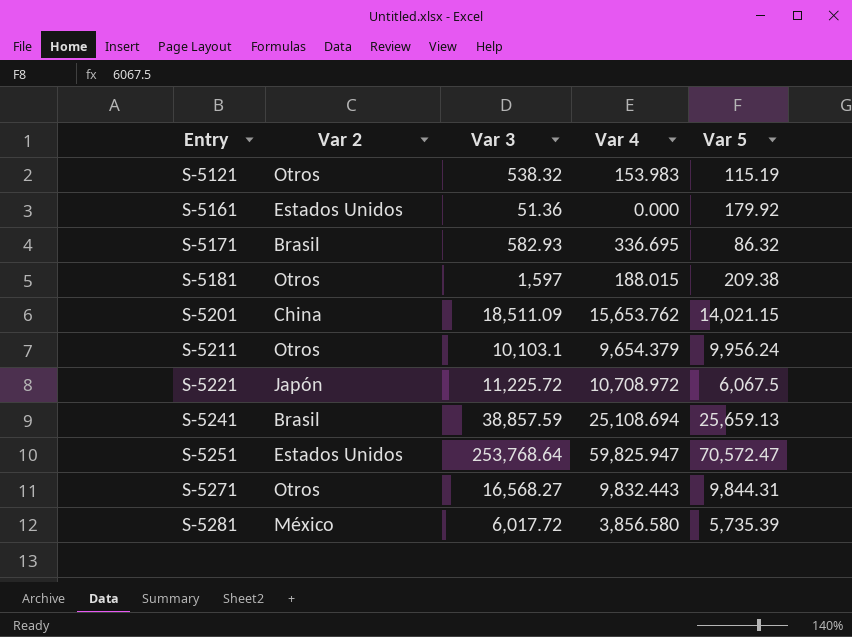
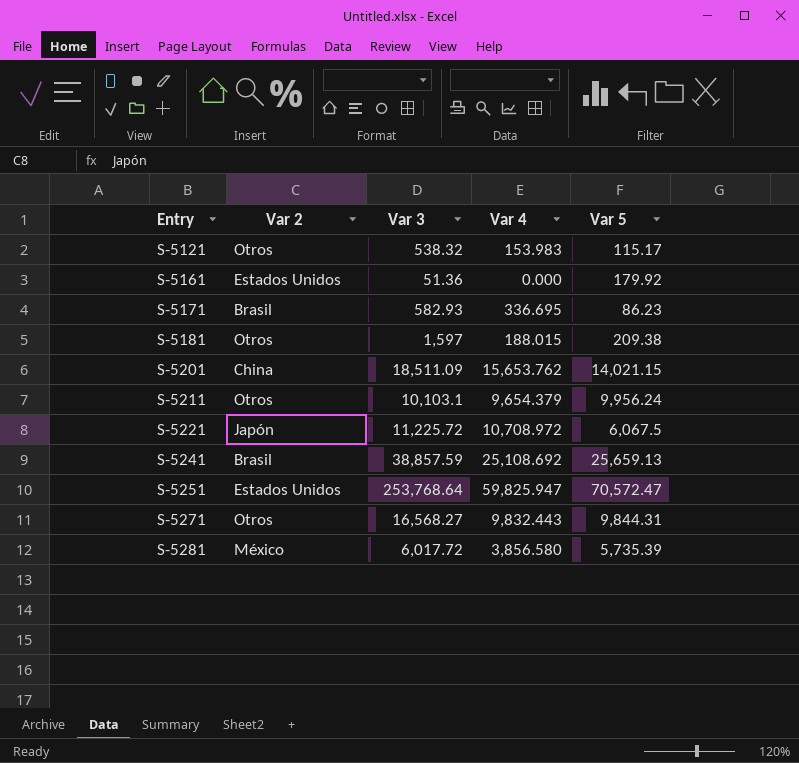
S-5121 | Var 5: 115.19 -> 115.17
S-5171 | Var 5: 86.32 -> 86.23
S-5241 | Var 4: 25,108.694 -> 25,108.692

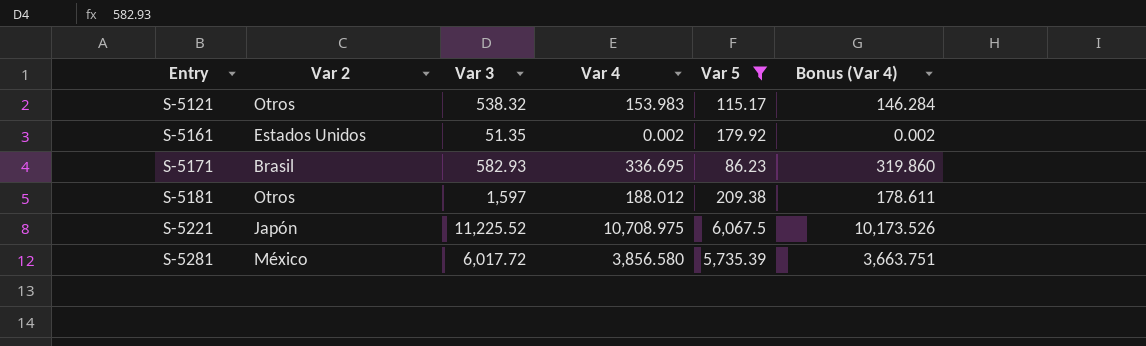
filter: none -> Var 5 <= 6,067.5
column Bonus (Var 4) | formula: none -> [Var 4] * 0.95
S-5161 | Var 3: 51.36 -> 51.35
S-5161 | Var 4: 0.000 -> 0.002
S-5181 | Var 4: 188.015 -> 188.012
S-5221 | Var 3: 11,225.72 -> 11,225.52
S-5221 | Var 4: 10,708.972 -> 10,708.975

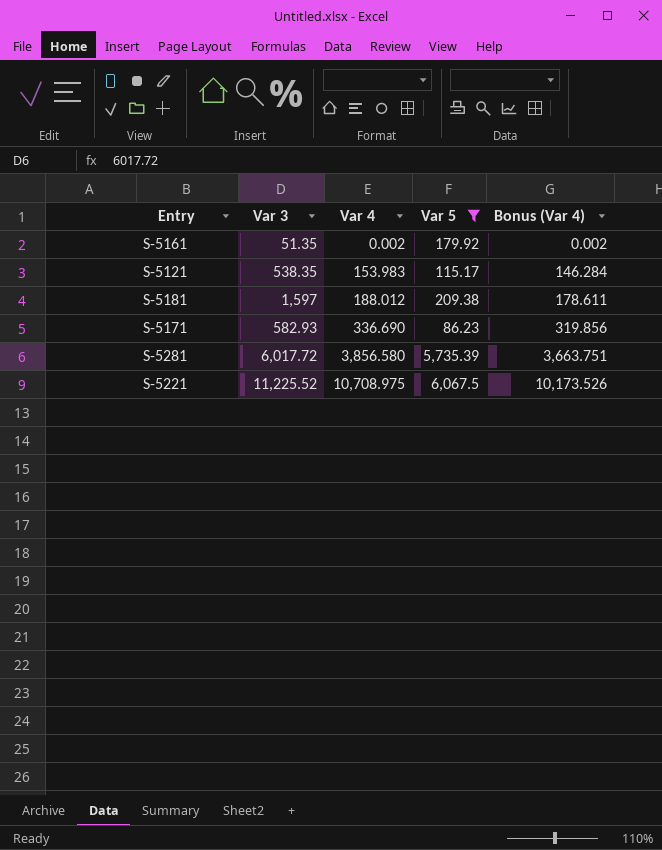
row order: Entry ascending -> Var 4 ascending
column Var 2 | position: 2 -> none
S-5121 | Var 3: 538.32 -> 538.35
S-5171 | Var 4: 336.695 -> 336.690
S-5171 | Bonus (Var 4): 319.860 -> 319.856

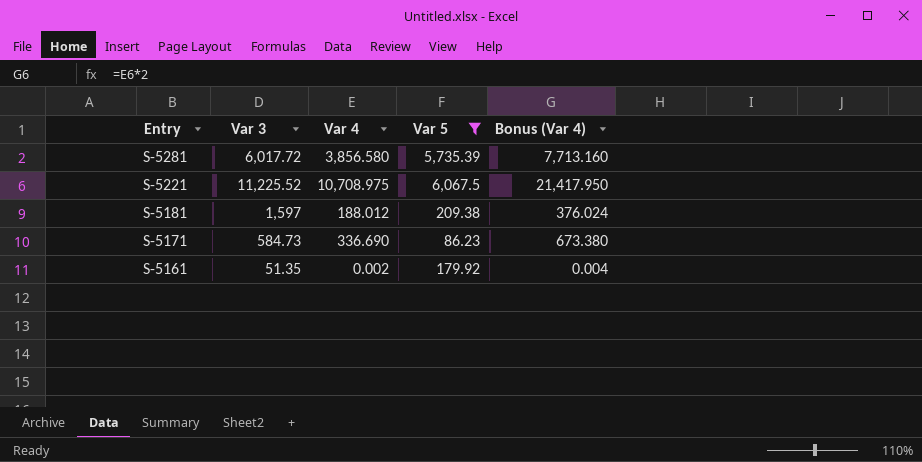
row order: Var 4 ascending -> Entry descending
column Bonus (Var 4) | formula: [Var 4] * 0.95 -> [Var 4] * 2
row S-5121: 538.35 | 153.983 | 115.17 | 146.284 -> none
S-5171 | Var 3: 582.93 -> 584.73

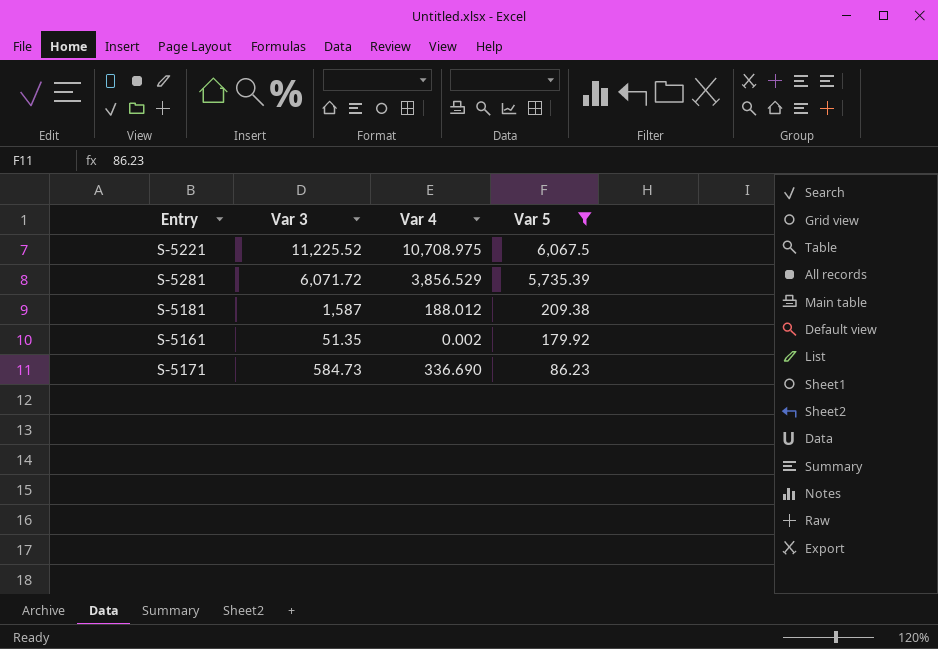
row order: Entry descending -> Var 5 descending
column Bonus (Var 4) | formula: [Var 4] * 2 -> none
S-5281 | Var 3: 6,017.72 -> 6,071.72
S-5281 | Var 4: 3,856.580 -> 3,856.529
S-5181 | Var 3: 1,597 -> 1,587

